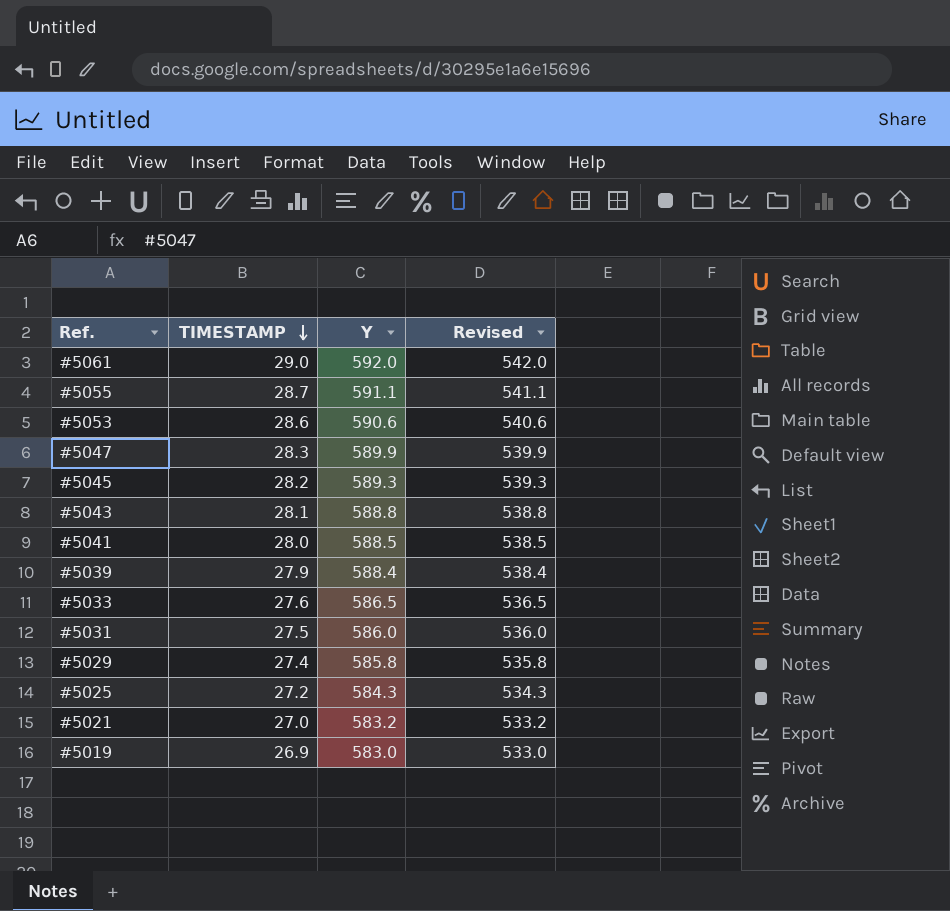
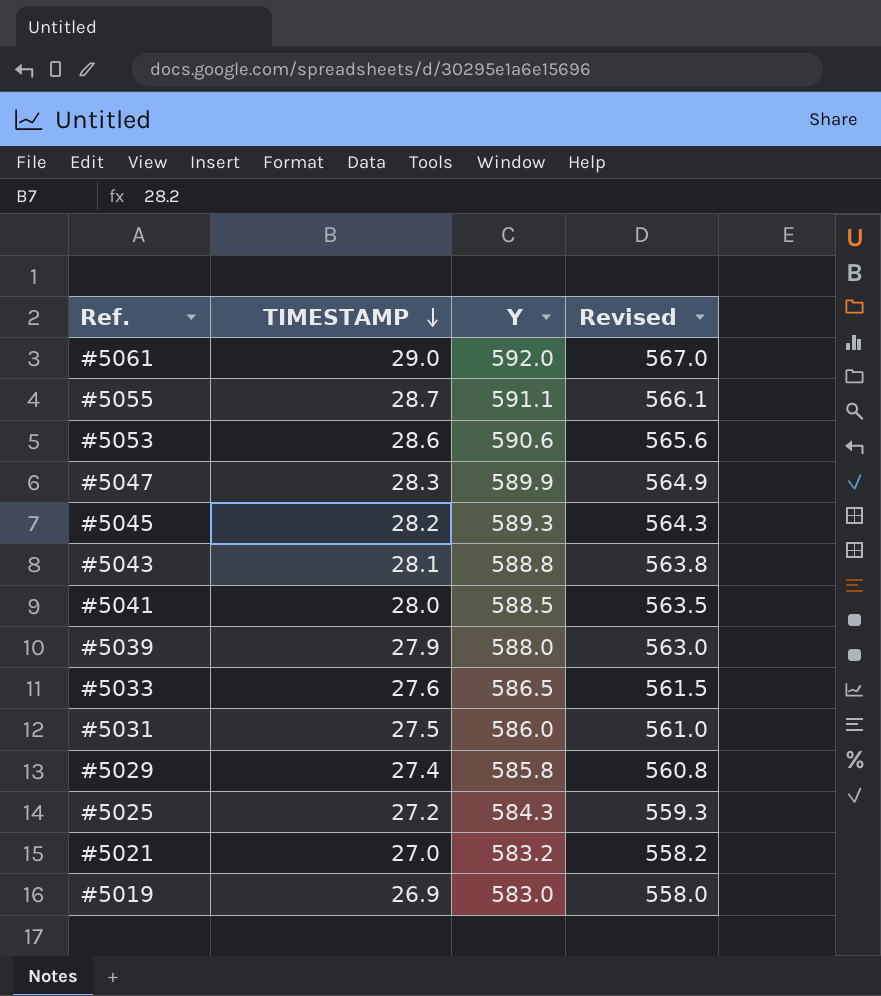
column Revised | formula: [Y] - 50 -> [Y] - 25
#5039 | Y: 588.4 -> 588.0

